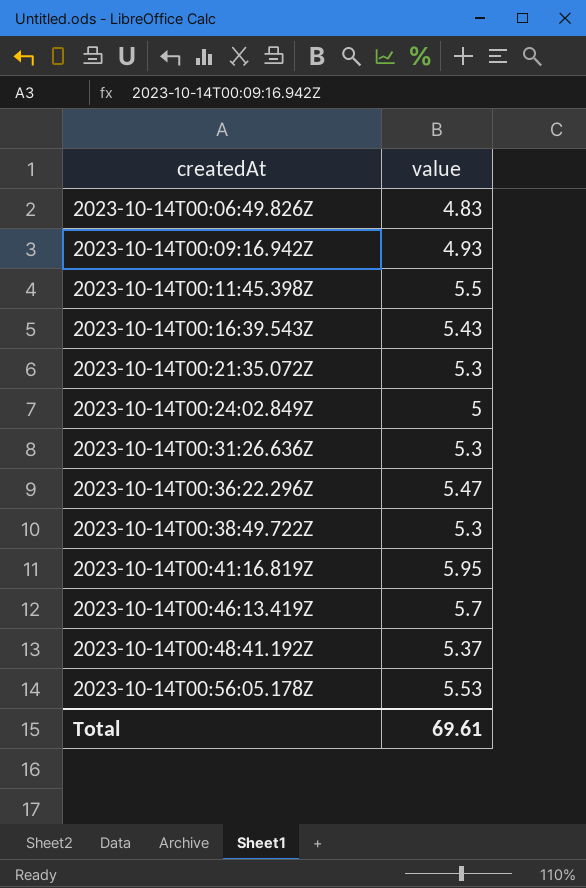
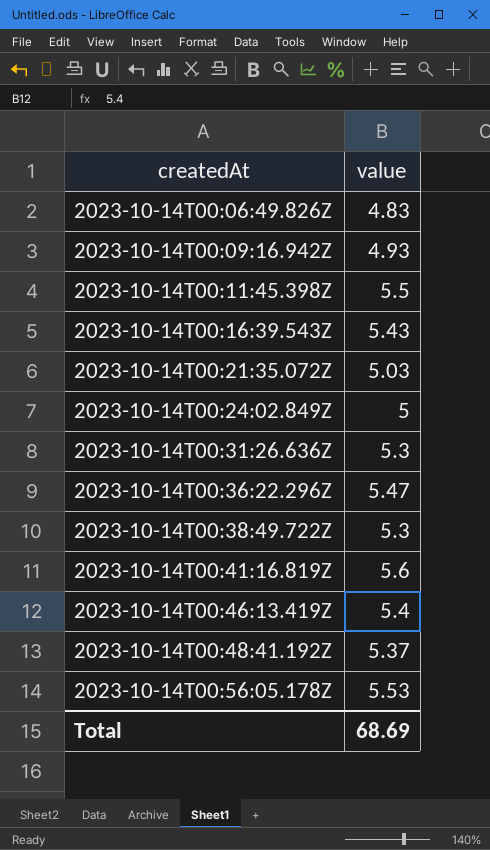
2023-10-14T00:21:35.072Z | value: 5.3 -> 5.03
2023-10-14T00:41:16.819Z | value: 5.95 -> 5.6
2023-10-14T00:46:13.419Z | value: 5.7 -> 5.4
Total | value: 69.61 -> 68.69

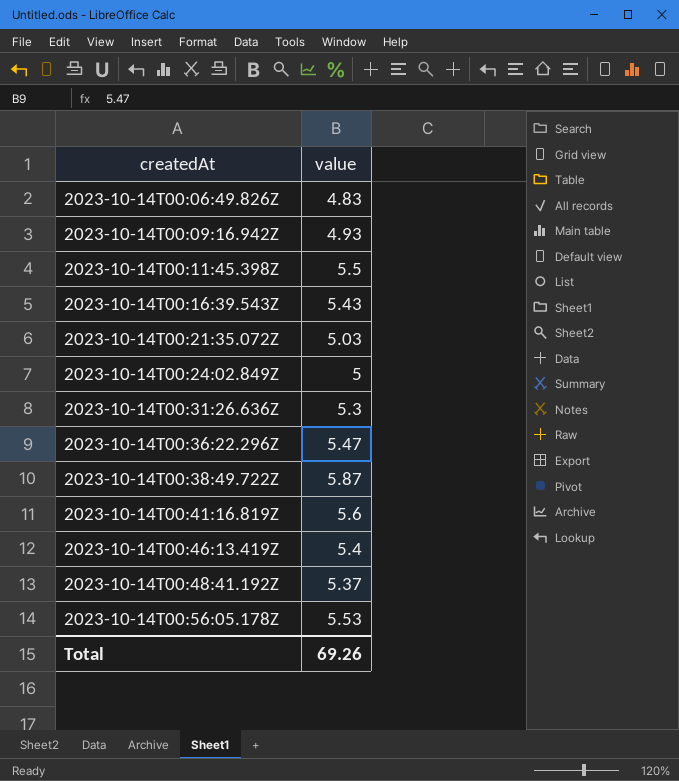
2023-10-14T00:38:49.722Z | value: 5.3 -> 5.87
Total | value: 68.69 -> 69.26

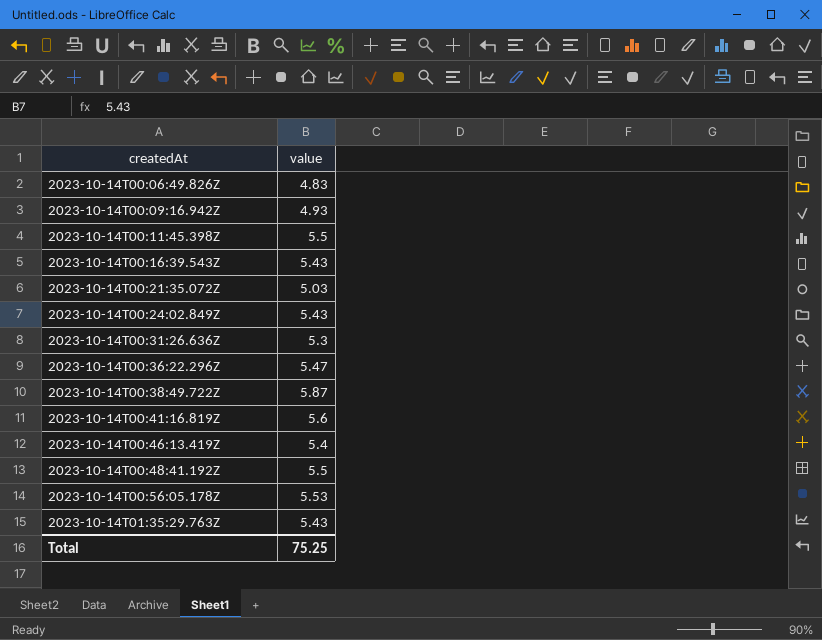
2023-10-14T00:24:02.849Z | value: 5 -> 5.43
2023-10-14T00:48:41.192Z | value: 5.37 -> 5.5
row 2023-10-14T01:35:29.763Z: none -> 5.43
Total | value: 69.26 -> 75.25

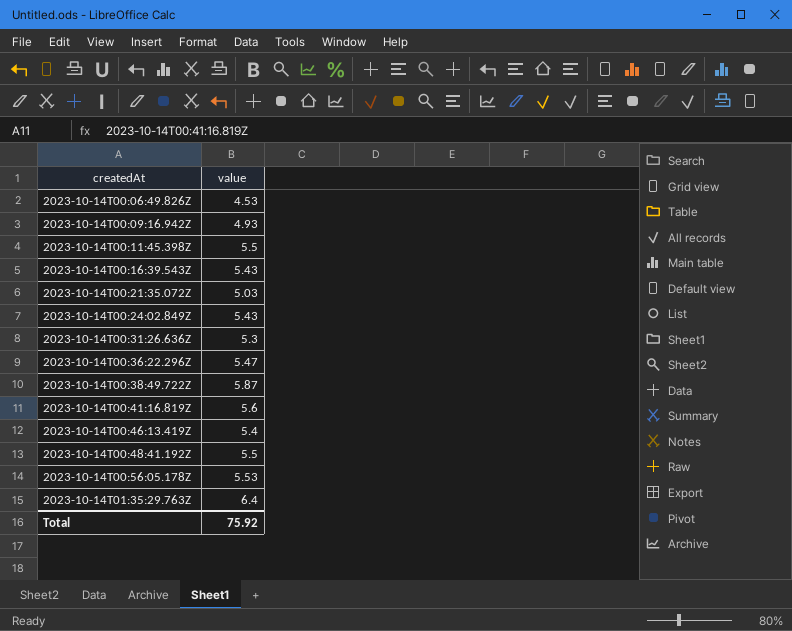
2023-10-14T00:06:49.826Z | value: 4.83 -> 4.53
2023-10-14T01:35:29.763Z | value: 5.43 -> 6.4
Total | value: 75.25 -> 75.92

